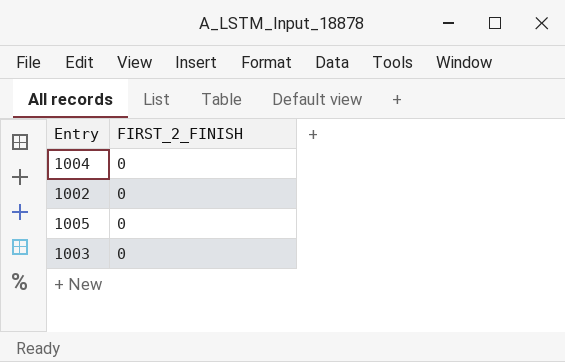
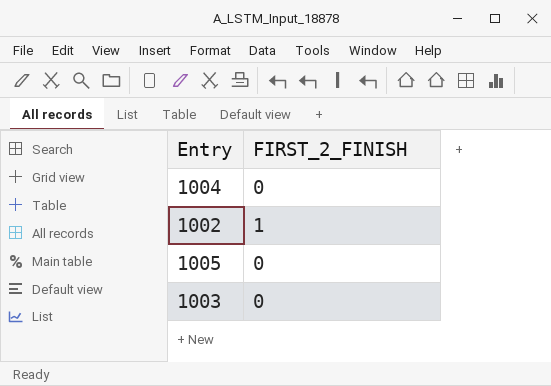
1002 | FIRST_2_FINISH: 0 -> 1

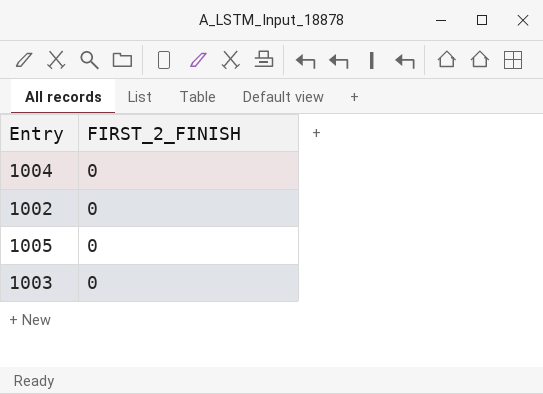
1002 | FIRST_2_FINISH: 1 -> 0

